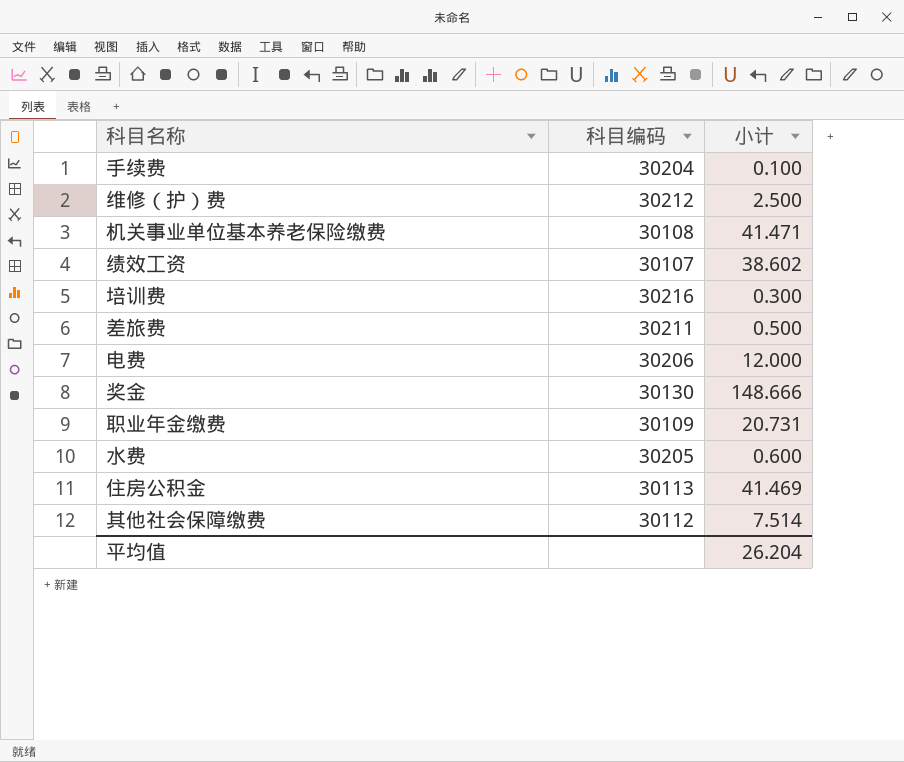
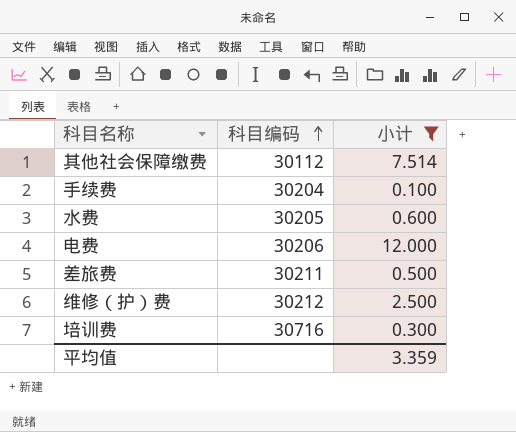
filter: none -> 小计 <= 12.000
row order: none -> 科目编码 ascending
培训费 | 科目编码: 30216 -> 30716
平均值 | 小计: 26.204 -> 3.359

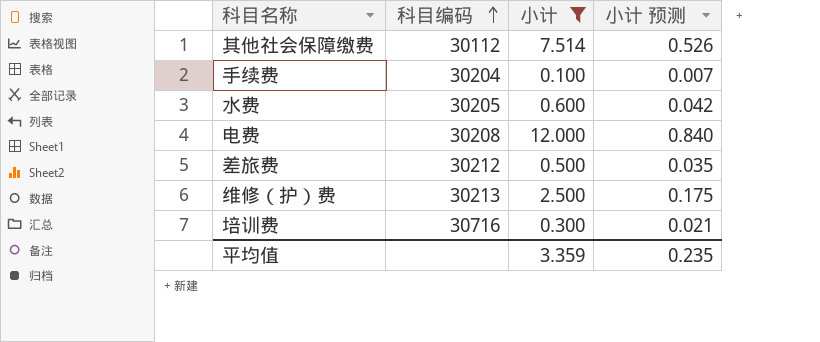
column 小计 预测 | formula: none -> [小计] * 0.07
电费 | 科目编码: 30206 -> 30208
差旅费 | 科目编码: 30211 -> 30212
维修（护）费 | 科目编码: 30212 -> 30213

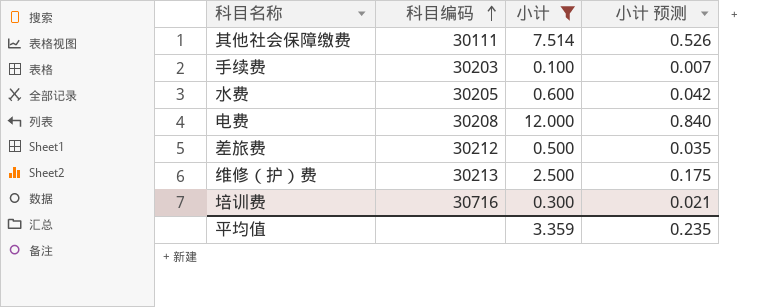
其他社会保障缴费 | 科目编码: 30112 -> 30111
手续费 | 科目编码: 30204 -> 30203

